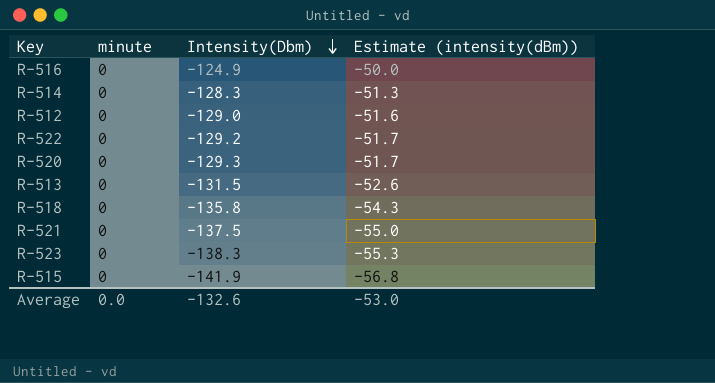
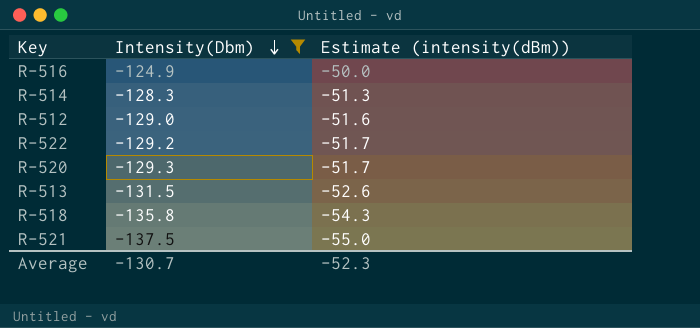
filter: none -> Intensity(Dbm) >= -137.5
column minute | position: 2 -> none
Average | Intensity(Dbm): -132.6 -> -130.7
Average | Estimate (intensity(dBm)): -53.0 -> -52.3

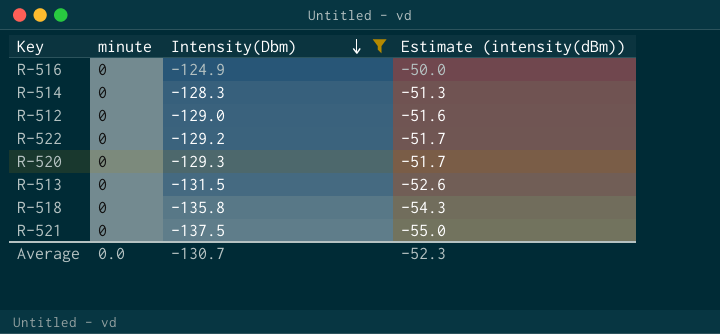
column minute | position: none -> 2

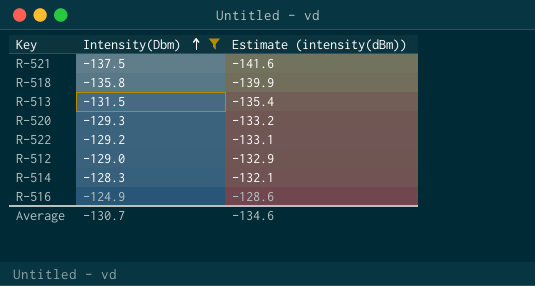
row order: Intensity(Dbm) descending -> Intensity(Dbm) ascending
column minute | position: 2 -> none
column Estimate (intensity(dBm)) | formula: [Intensity(Dbm)] * 0.4 -> [Intensity(Dbm)] * 1.03
Average | Estimate (intensity(dBm)): -52.3 -> -134.6

